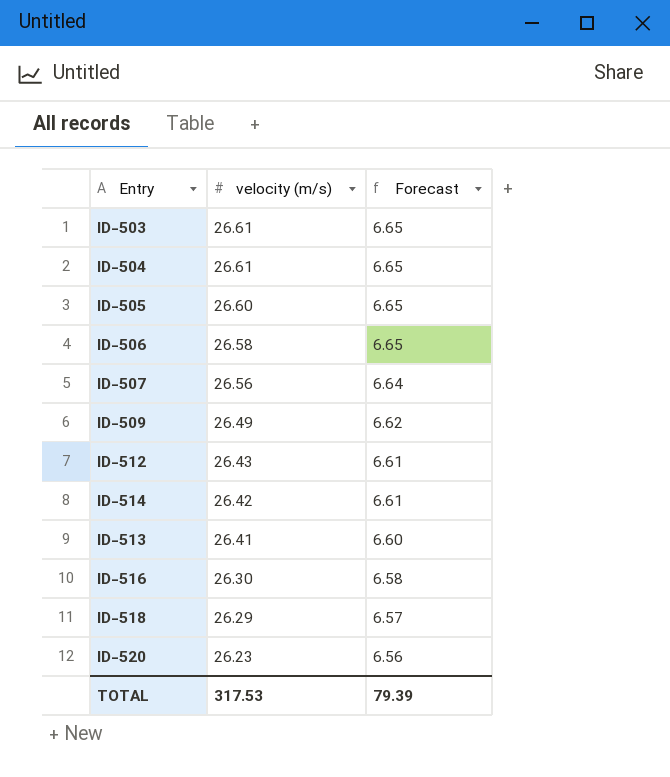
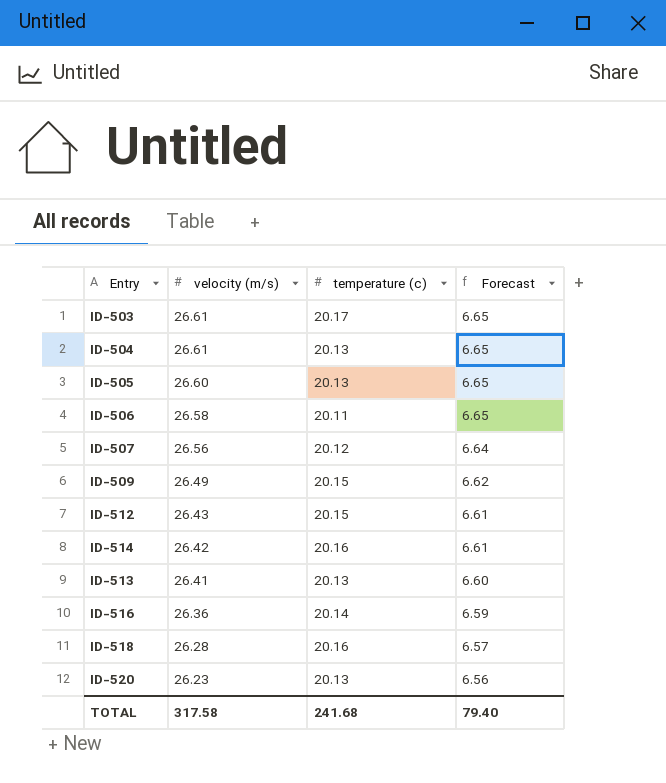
column temperature (c) | position: none -> 3
ID-516 | velocity (m/s): 26.30 -> 26.36
ID-516 | Forecast: 6.58 -> 6.59
ID-518 | velocity (m/s): 26.29 -> 26.28
TOTAL | velocity (m/s): 317.53 -> 317.58
TOTAL | Forecast: 79.39 -> 79.40

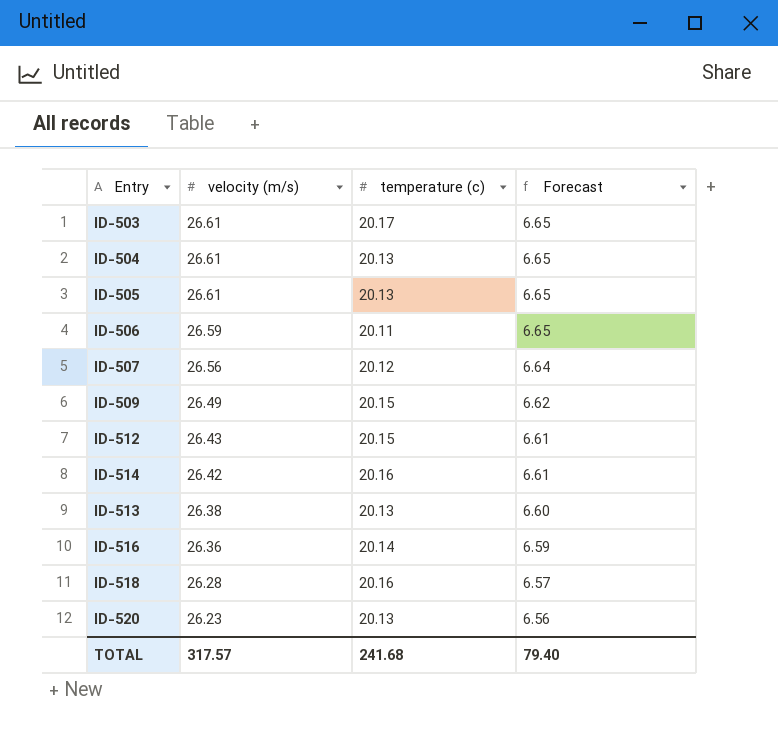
ID-505 | velocity (m/s): 26.60 -> 26.61
ID-506 | velocity (m/s): 26.58 -> 26.59
ID-513 | velocity (m/s): 26.41 -> 26.38
TOTAL | velocity (m/s): 317.58 -> 317.57

